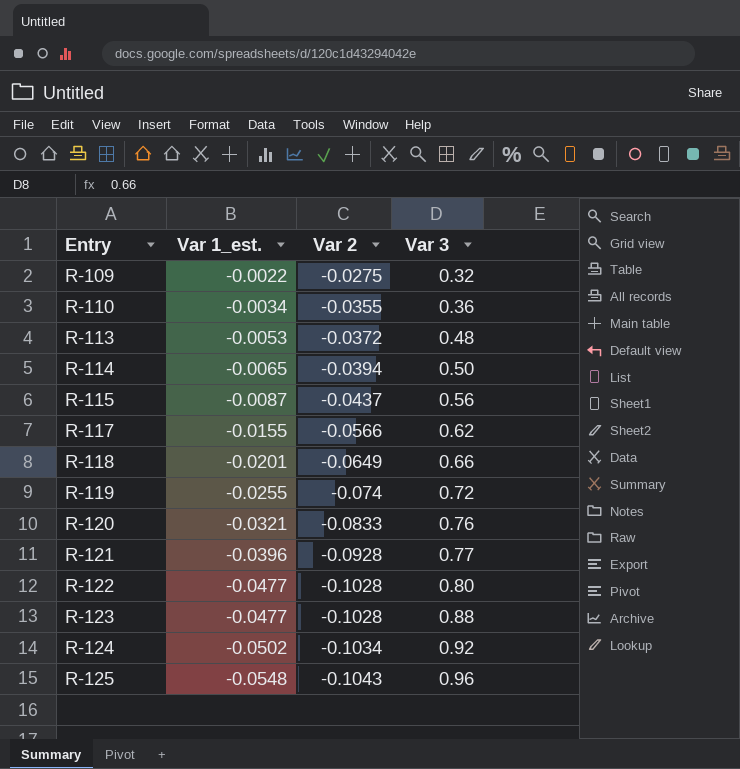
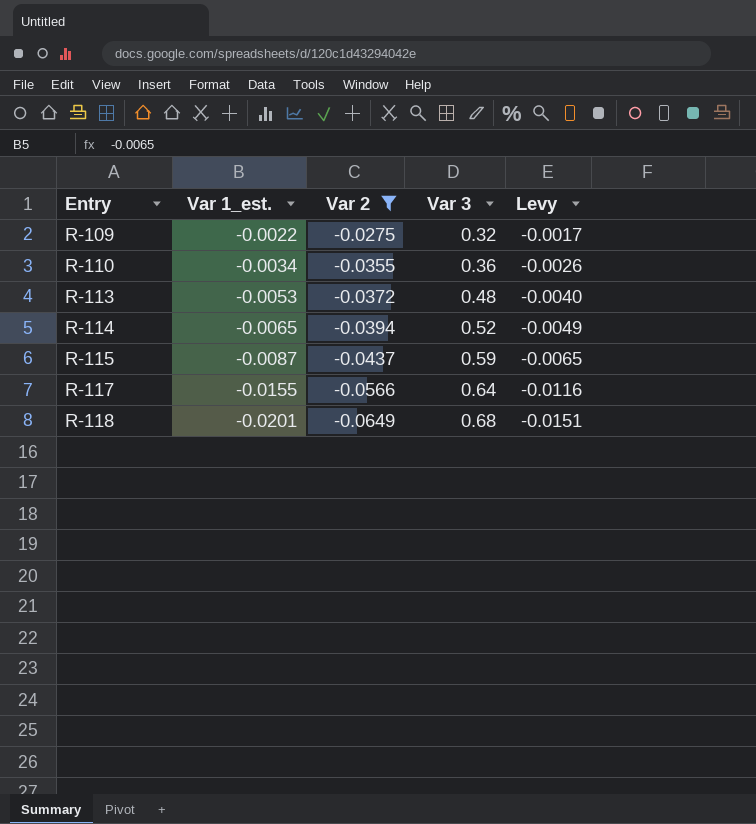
filter: none -> Var 2 >= -0.0649
column Levy | formula: none -> [Var 1_est.] * 0.75
R-114 | Var 3: 0.50 -> 0.52
R-115 | Var 3: 0.56 -> 0.59
R-117 | Var 3: 0.62 -> 0.64
R-118 | Var 3: 0.66 -> 0.68

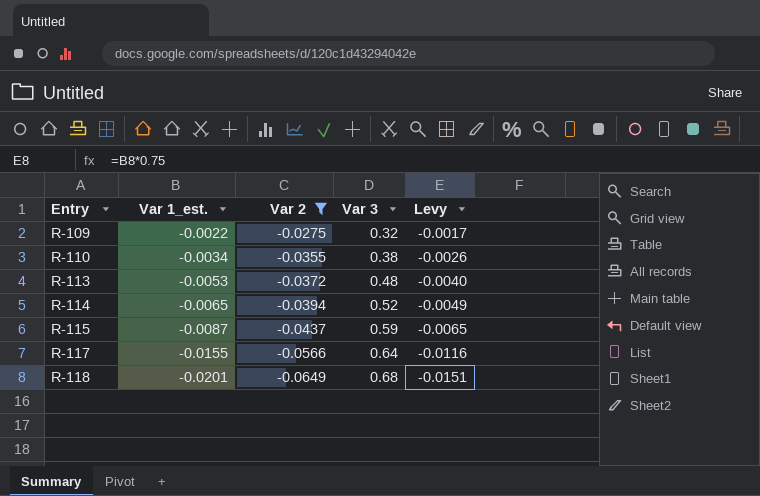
R-110 | Var 3: 0.36 -> 0.38

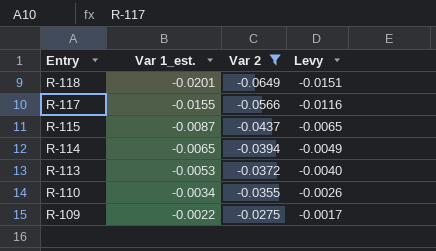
row order: Entry ascending -> Entry descending
column Var 3 | position: 4 -> none

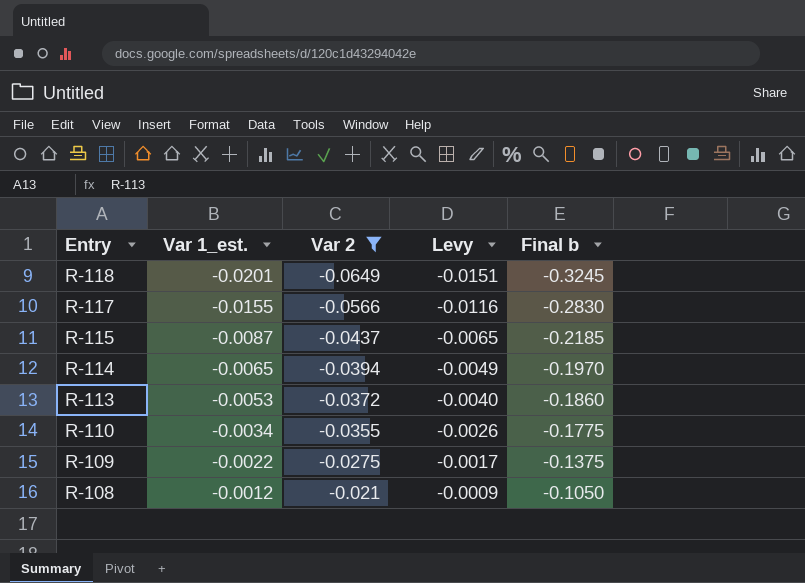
column Final b | formula: none -> [Var 2] * 5
row R-108: none -> -0.0012 | -0.021 | -0.0009 | -0.1050

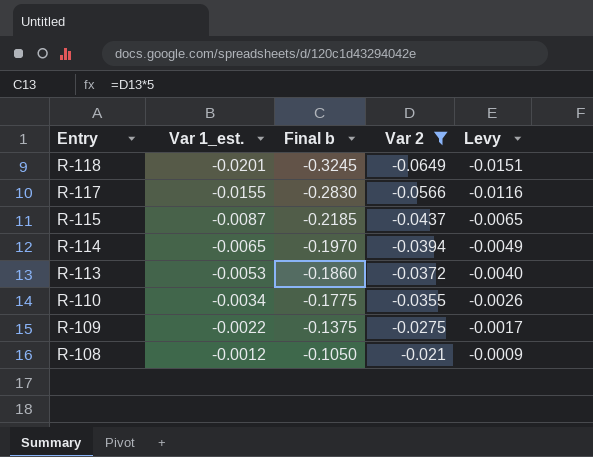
column Final b | position: 5 -> 3

